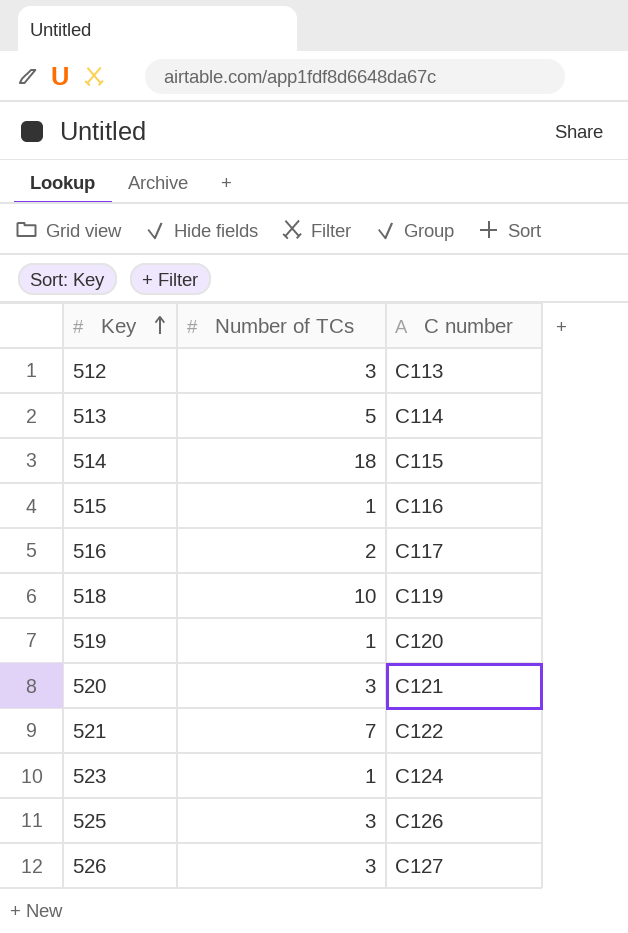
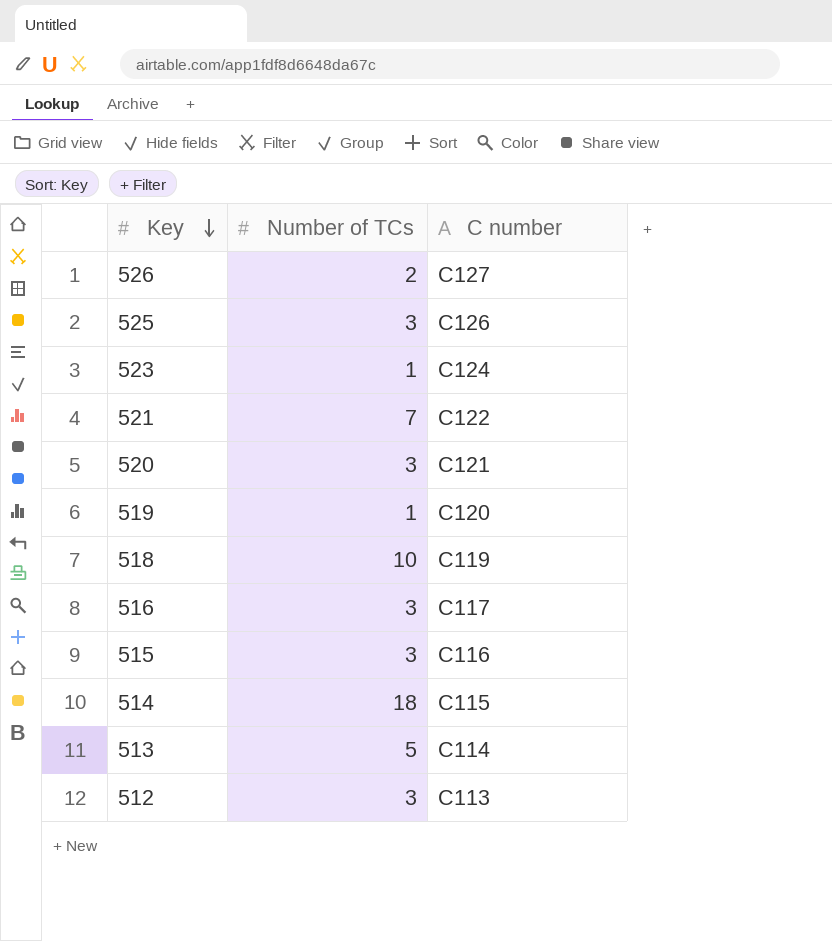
row order: Key ascending -> Key descending
526 | Number of TCs: 3 -> 2
516 | Number of TCs: 2 -> 3
515 | Number of TCs: 1 -> 3

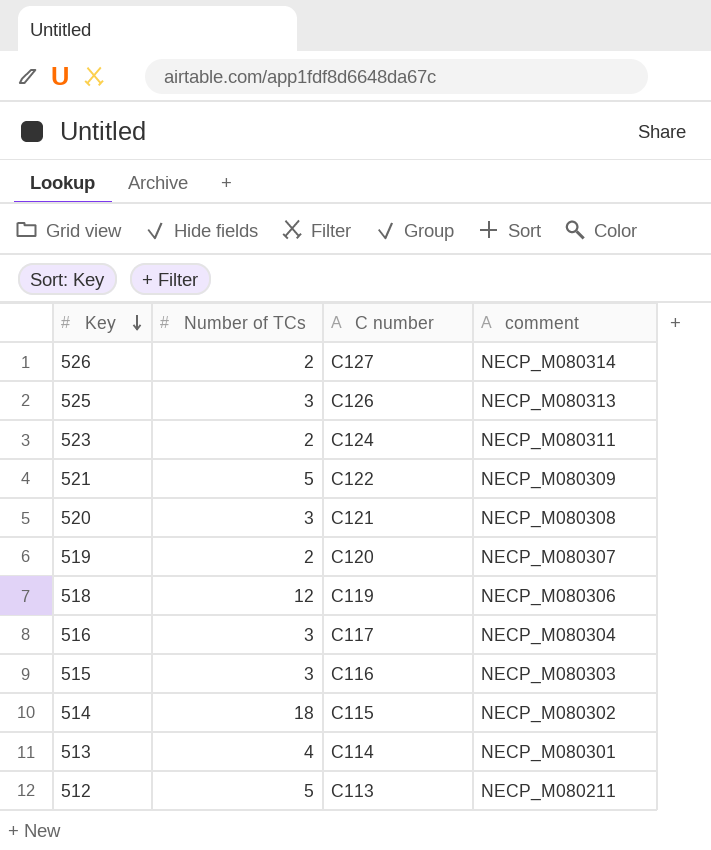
column comment | position: none -> 4
523 | Number of TCs: 1 -> 2
521 | Number of TCs: 7 -> 5
519 | Number of TCs: 1 -> 2
518 | Number of TCs: 10 -> 12
513 | Number of TCs: 5 -> 4
512 | Number of TCs: 3 -> 5

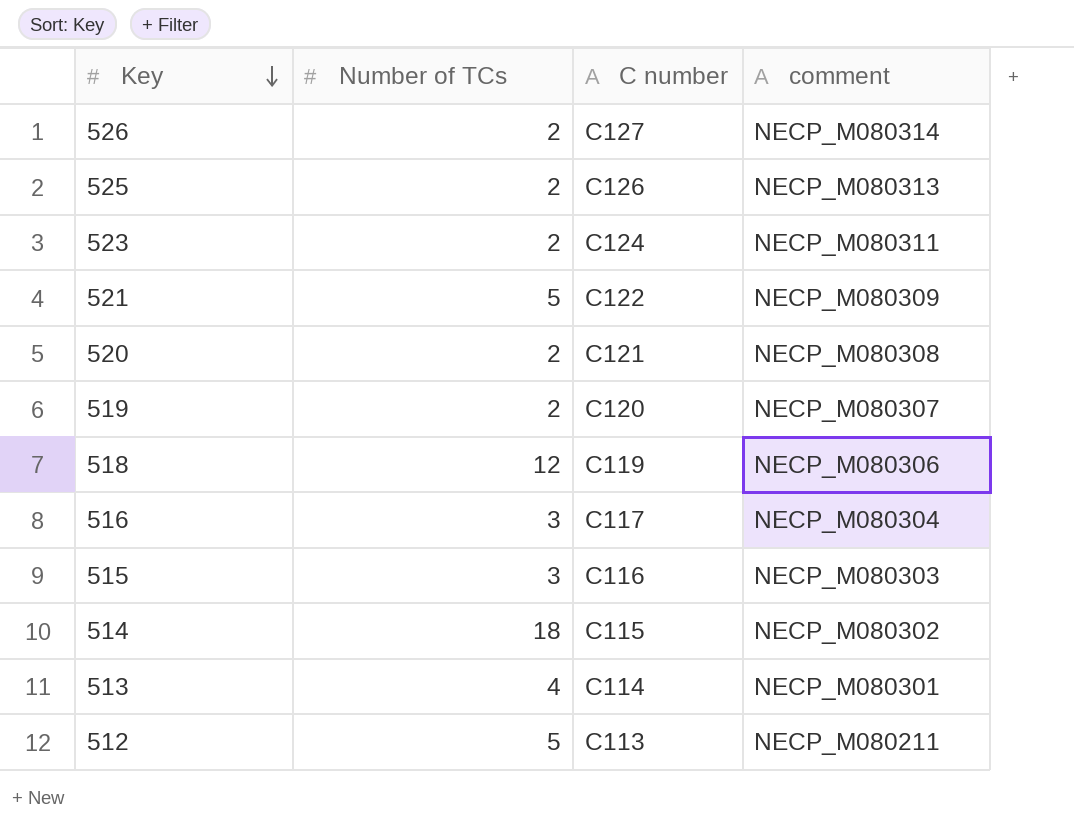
525 | Number of TCs: 3 -> 2
520 | Number of TCs: 3 -> 2

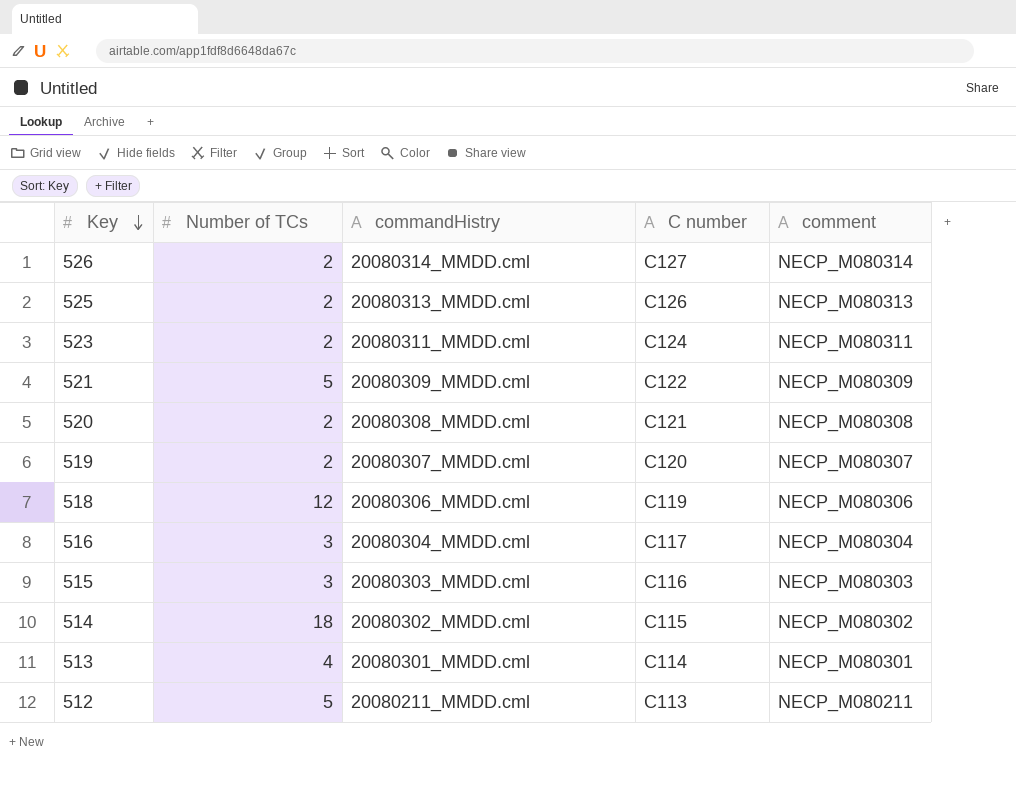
column commandHistry | position: none -> 3

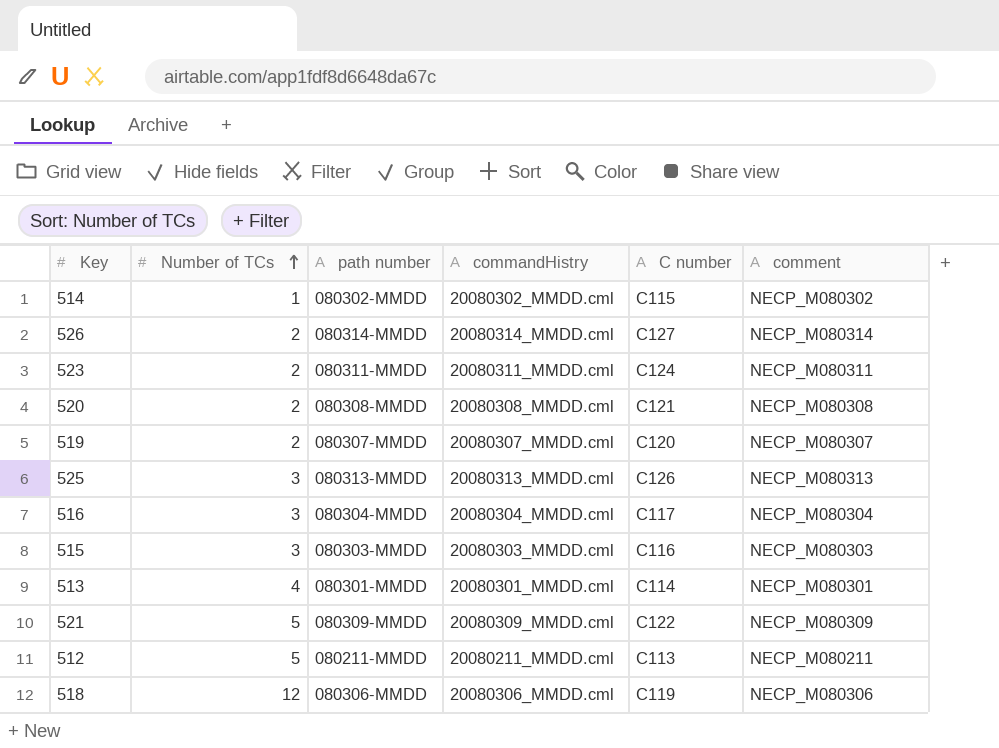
row order: Key descending -> Number of TCs ascending
column path number | position: none -> 3
514 | Number of TCs: 18 -> 1
525 | Number of TCs: 2 -> 3

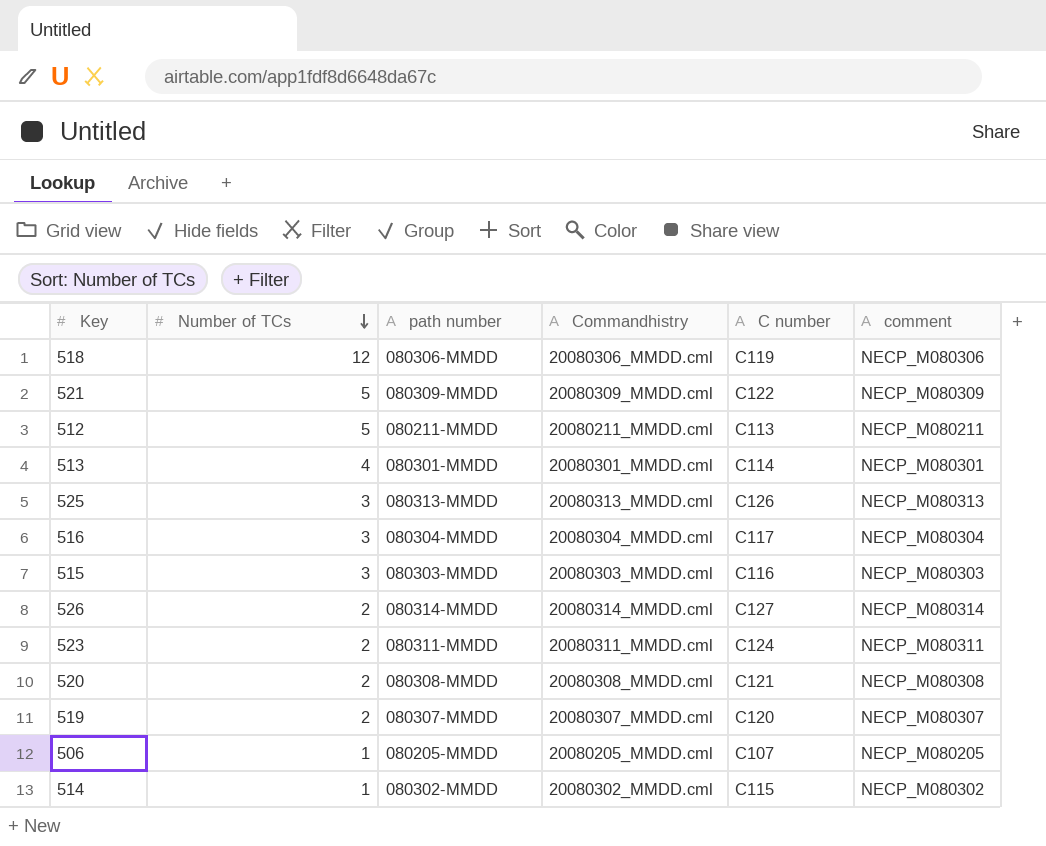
row order: Number of TCs ascending -> Number of TCs descending
column name: commandHistry -> Commandhistry
row 506: none -> 1 | 080205-MMDD | 20080205_MMDD.cml | C107 | NECP_M080205

